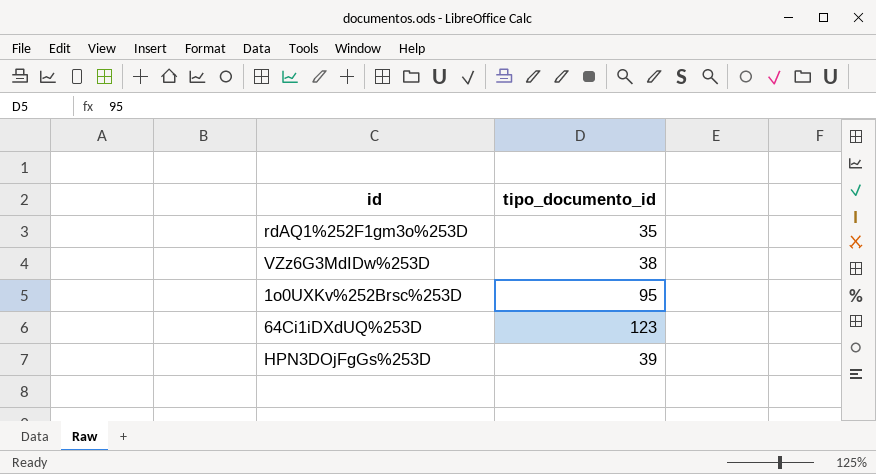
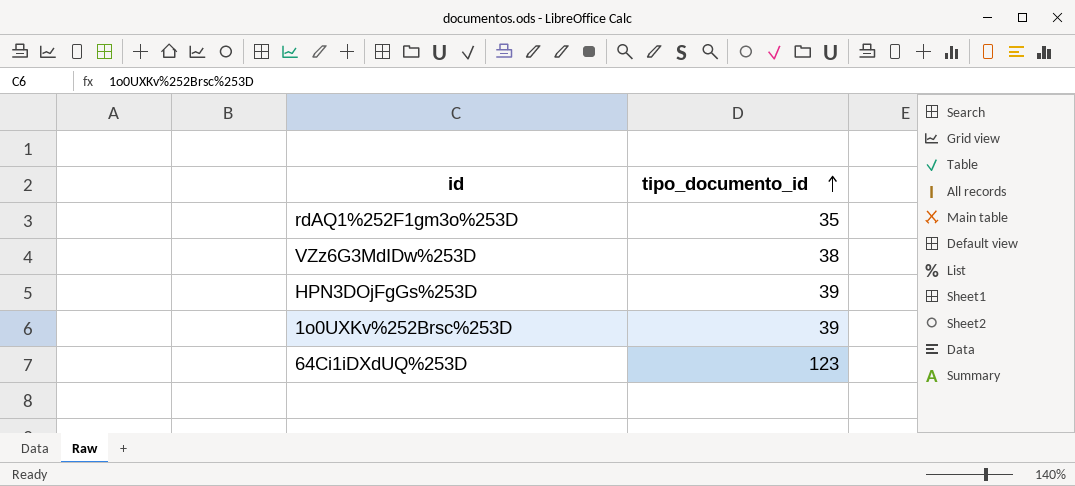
row order: none -> tipo_documento_id ascending
1o0UXKv%252Brsc%253D | tipo_documento_id: 95 -> 39

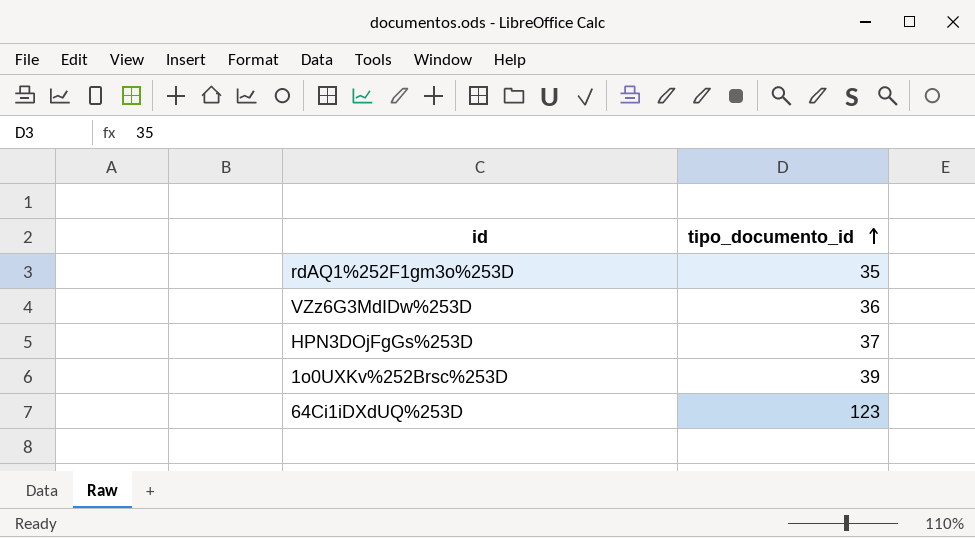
VZz6G3MdIDw%253D | tipo_documento_id: 38 -> 36
HPN3DOjFgGs%253D | tipo_documento_id: 39 -> 37

